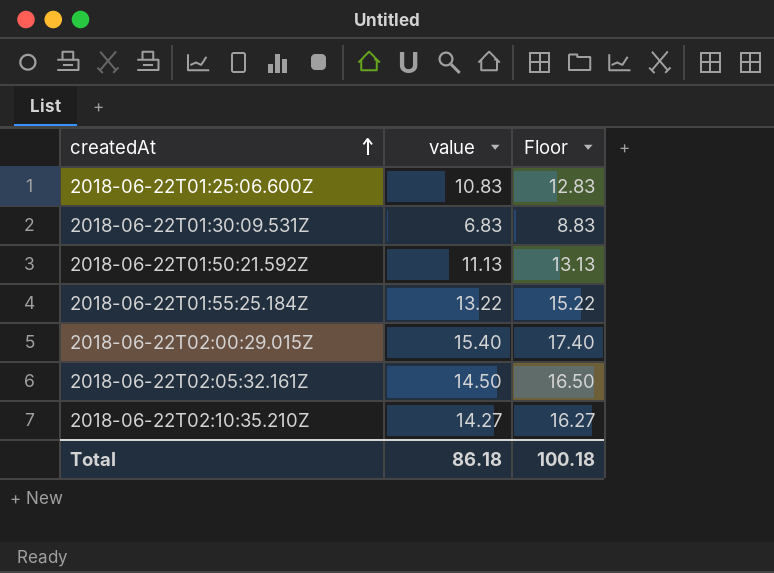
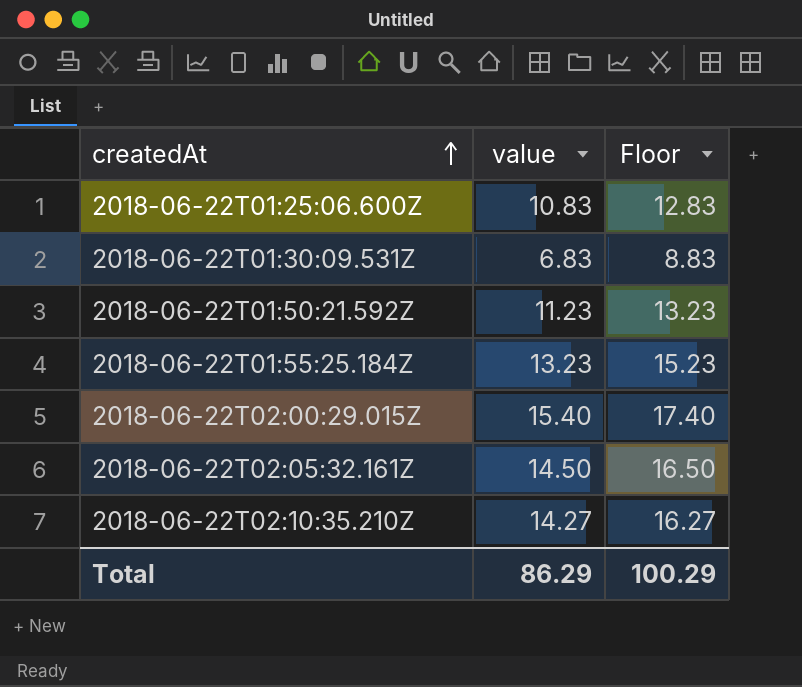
2018-06-22T01:50:21.592Z | value: 11.13 -> 11.23
2018-06-22T01:50:21.592Z | Floor: 13.13 -> 13.23
2018-06-22T01:55:25.184Z | value: 13.22 -> 13.23
2018-06-22T01:55:25.184Z | Floor: 15.22 -> 15.23
Total | value: 86.18 -> 86.29
Total | Floor: 100.18 -> 100.29

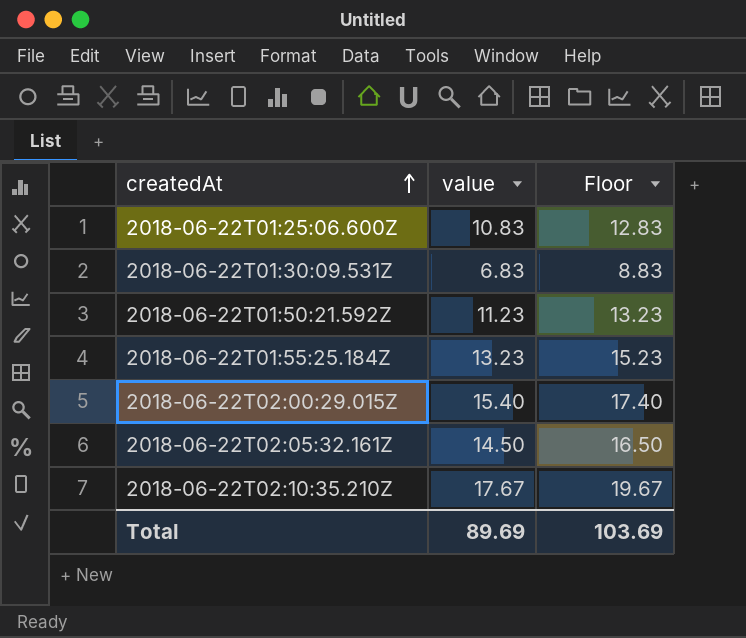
2018-06-22T02:10:35.210Z | value: 14.27 -> 17.67
2018-06-22T02:10:35.210Z | Floor: 16.27 -> 19.67
Total | value: 86.29 -> 89.69
Total | Floor: 100.29 -> 103.69

